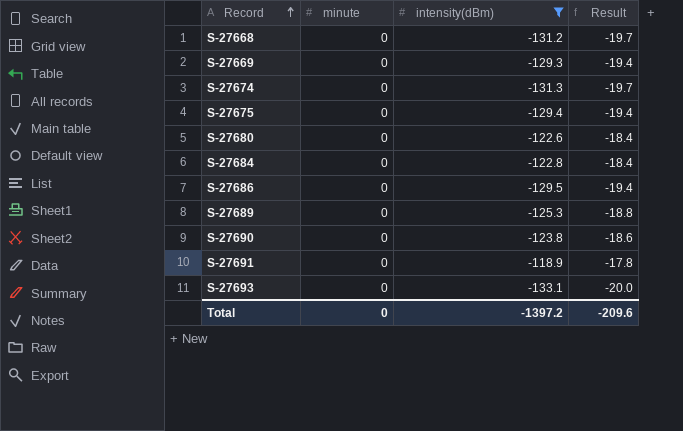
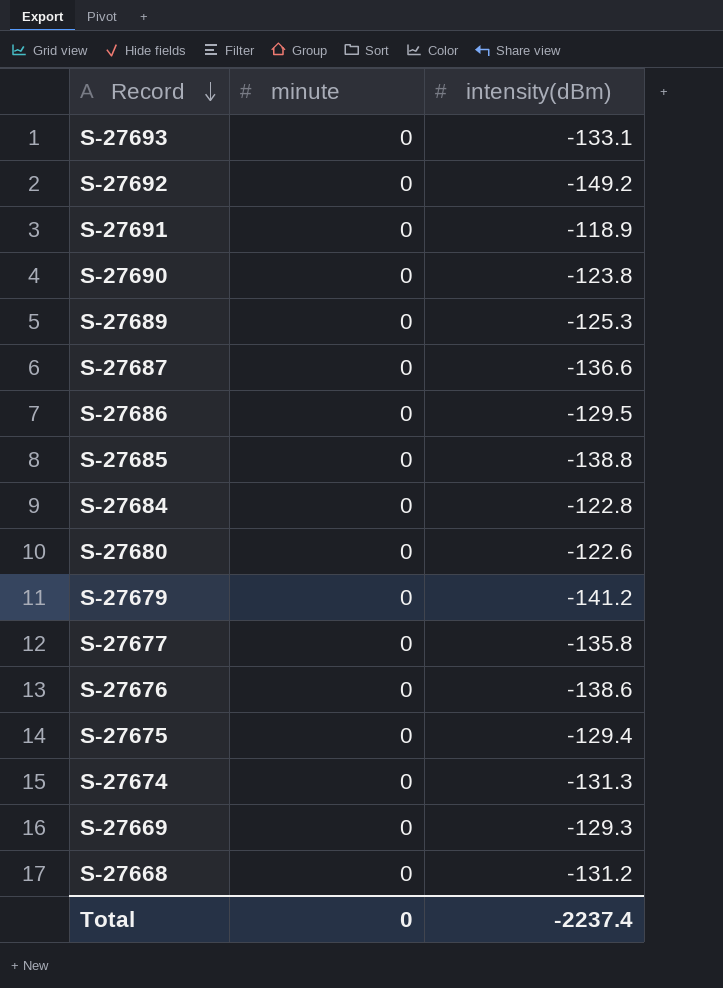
filter: intensity(dBm) >= -133.1 -> none
row order: Record ascending -> Record descending
column Result | formula: [intensity(dBm)] * 0.15 -> none
Total | intensity(dBm): -1397.2 -> -2237.4

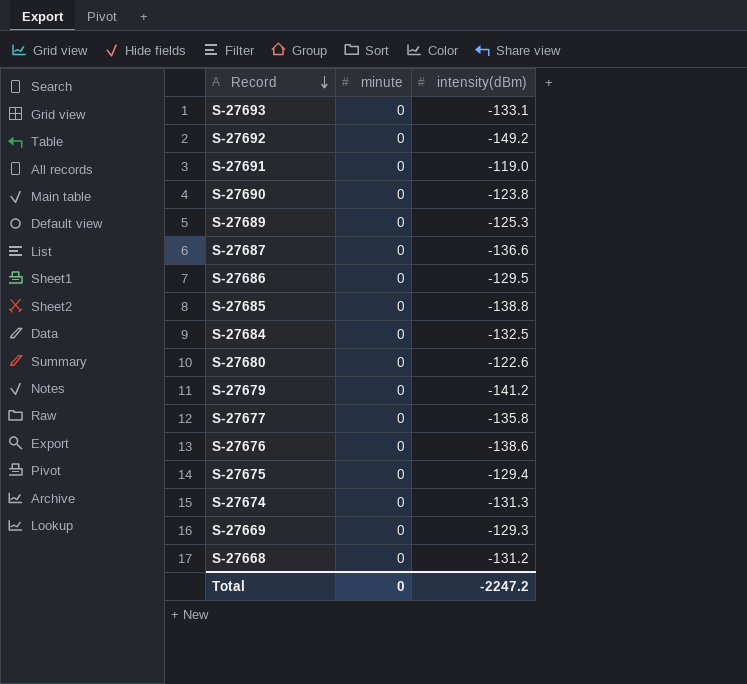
S-27691 | intensity(dBm): -118.9 -> -119.0
S-27684 | intensity(dBm): -122.8 -> -132.5
Total | intensity(dBm): -2237.4 -> -2247.2

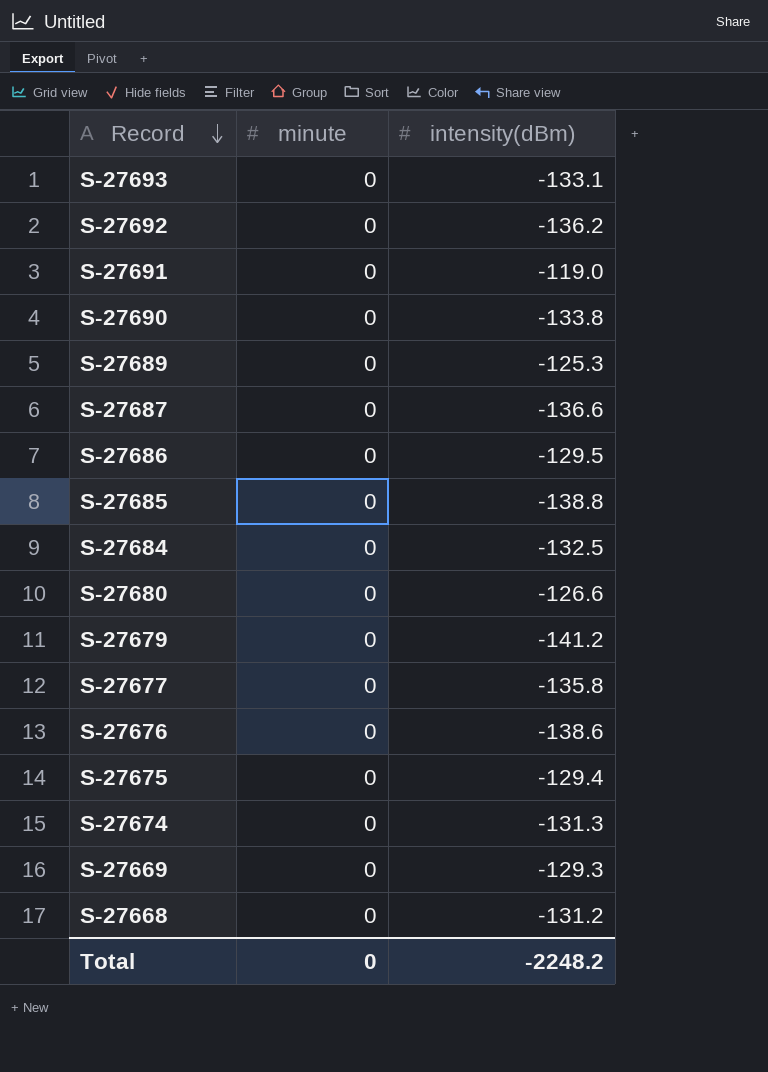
S-27692 | intensity(dBm): -149.2 -> -136.2
S-27690 | intensity(dBm): -123.8 -> -133.8
S-27680 | intensity(dBm): -122.6 -> -126.6
Total | intensity(dBm): -2247.2 -> -2248.2

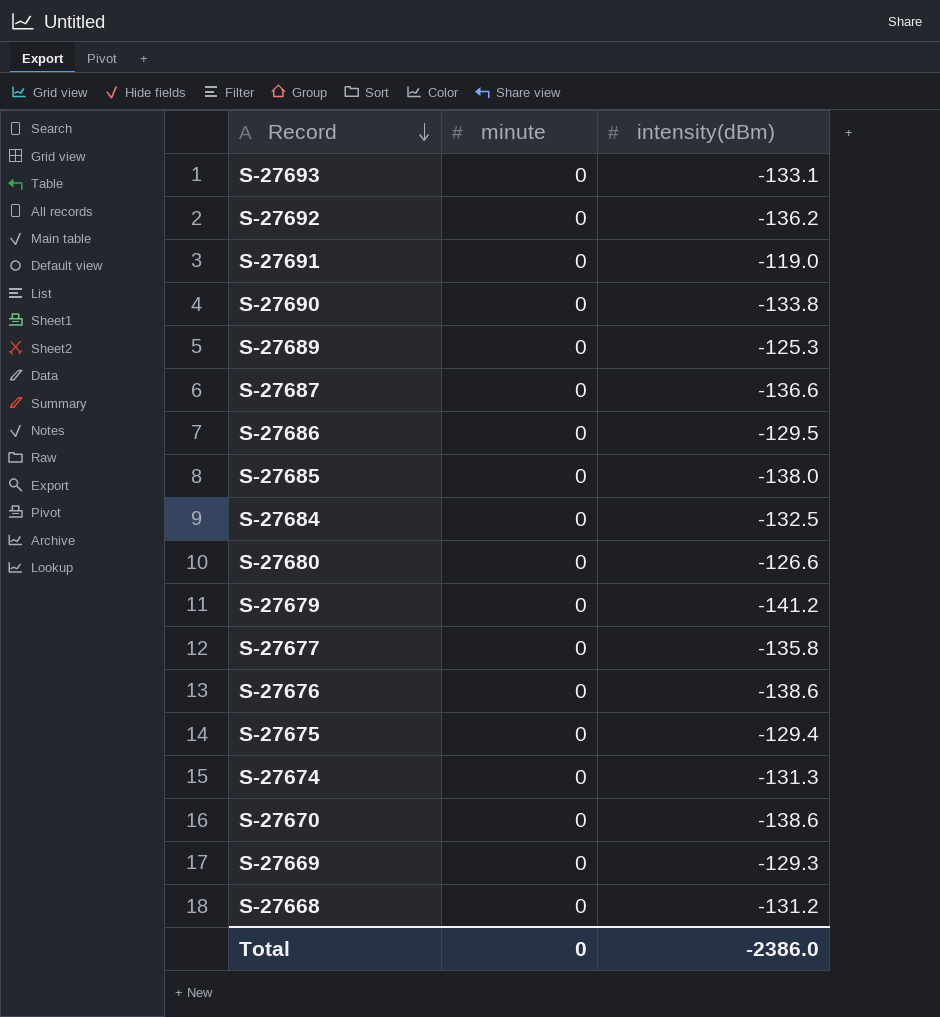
S-27685 | intensity(dBm): -138.8 -> -138.0
row S-27670: none -> 0 | -138.6
Total | intensity(dBm): -2248.2 -> -2386.0

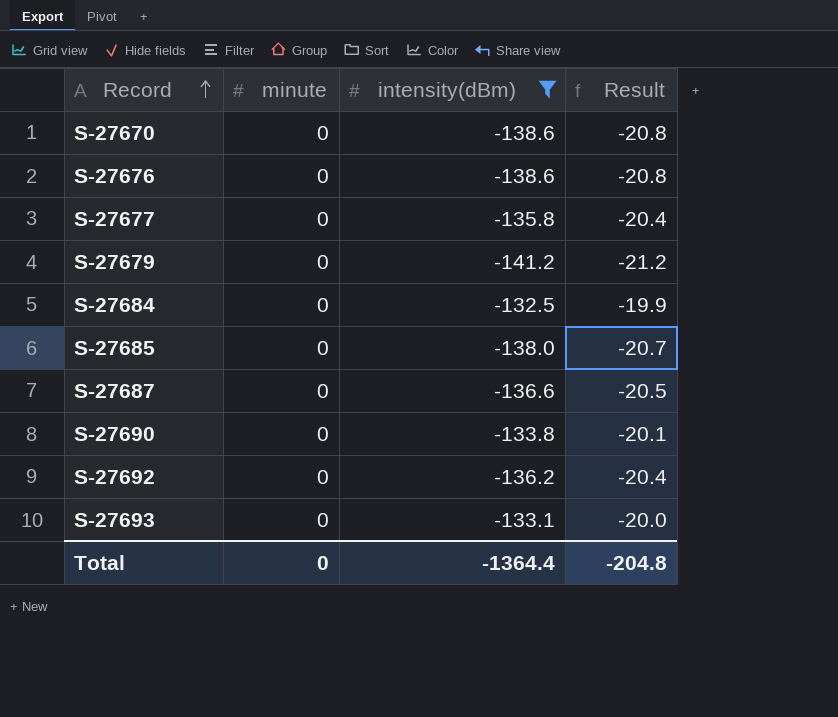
filter: none -> intensity(dBm) <= -132.5
row order: Record descending -> Record ascending
column Result | formula: none -> [intensity(dBm)] * 0.15
Total | intensity(dBm): -2386.0 -> -1364.4

